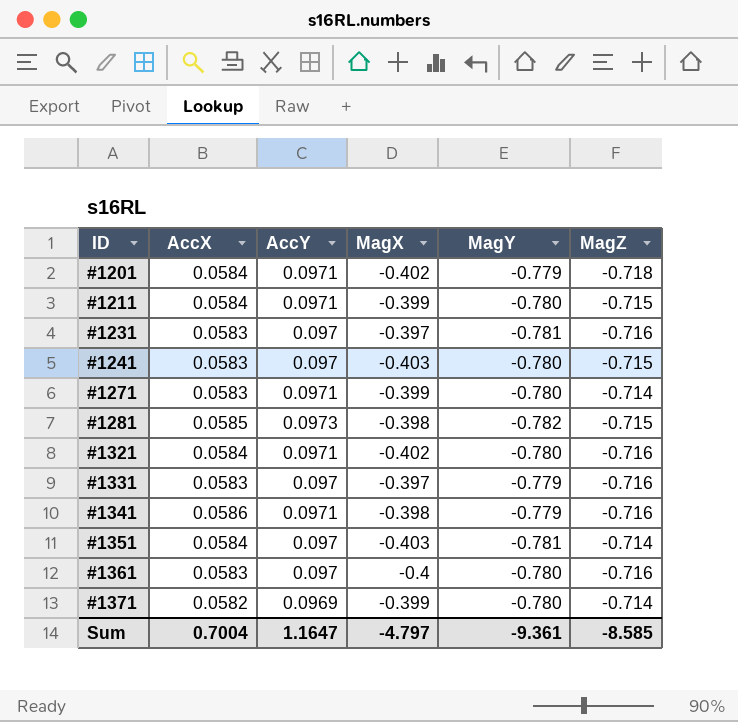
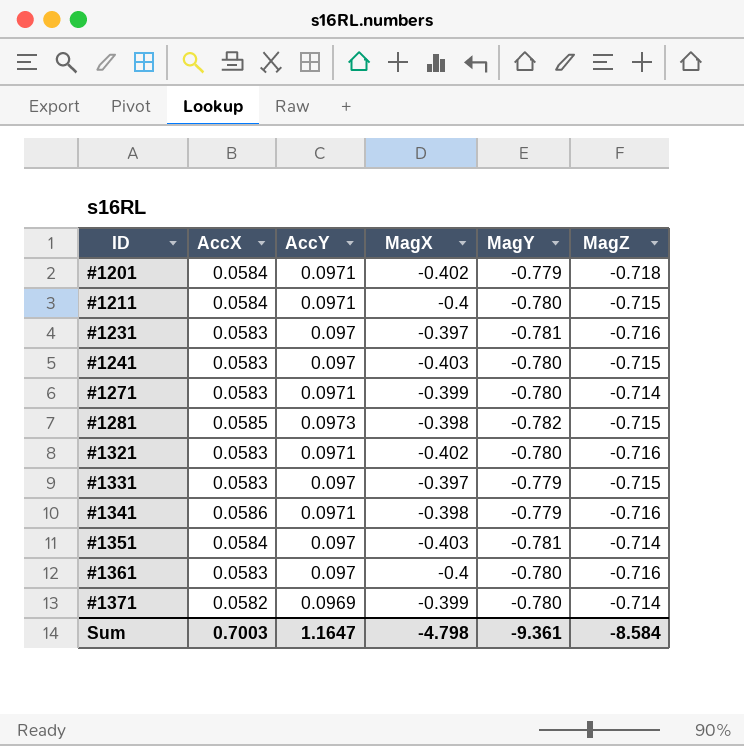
#1211 | MagX: -0.399 -> -0.4
#1321 | AccX: 0.0584 -> 0.0583
#1331 | MagZ: -0.716 -> -0.715
Sum | AccX: 0.7004 -> 0.7003
Sum | MagX: -4.797 -> -4.798
Sum | MagZ: -8.585 -> -8.584

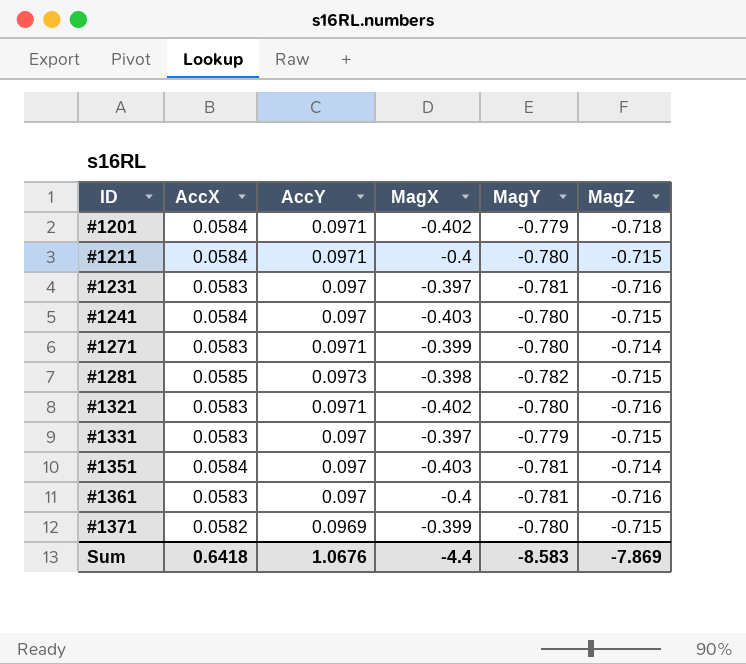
row #1341: 0.0586 | 0.0971 | -0.398 | -0.779 | -0.716 -> none
#1241 | AccX: 0.0583 -> 0.0584
#1361 | MagY: -0.780 -> -0.781
#1371 | MagZ: -0.714 -> -0.715
Sum | AccX: 0.7003 -> 0.6418
Sum | AccY: 1.1647 -> 1.0676
Sum | MagX: -4.798 -> -4.4
Sum | MagY: -9.361 -> -8.583
Sum | MagZ: -8.584 -> -7.869

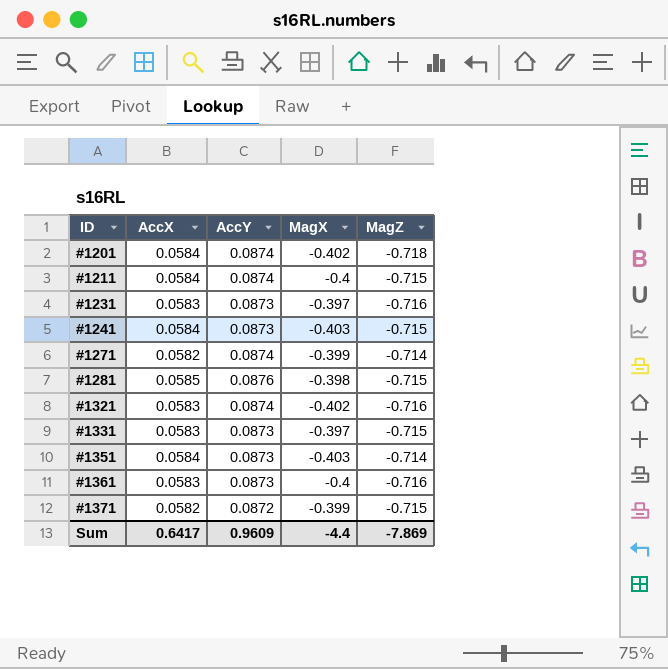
column MagY | position: 5 -> none
#1201 | AccY: 0.0971 -> 0.0874
#1211 | AccY: 0.0971 -> 0.0874
#1231 | AccY: 0.097 -> 0.0873
#1241 | AccY: 0.097 -> 0.0873
#1271 | AccX: 0.0583 -> 0.0582
#1271 | AccY: 0.0971 -> 0.0874
#1281 | AccY: 0.0973 -> 0.0876
#1321 | AccY: 0.0971 -> 0.0874
#1331 | AccY: 0.097 -> 0.0873
#1351 | AccY: 0.097 -> 0.0873
#1361 | AccY: 0.097 -> 0.0873
#1371 | AccY: 0.0969 -> 0.0872
Sum | AccX: 0.6418 -> 0.6417
Sum | AccY: 1.0676 -> 0.9609

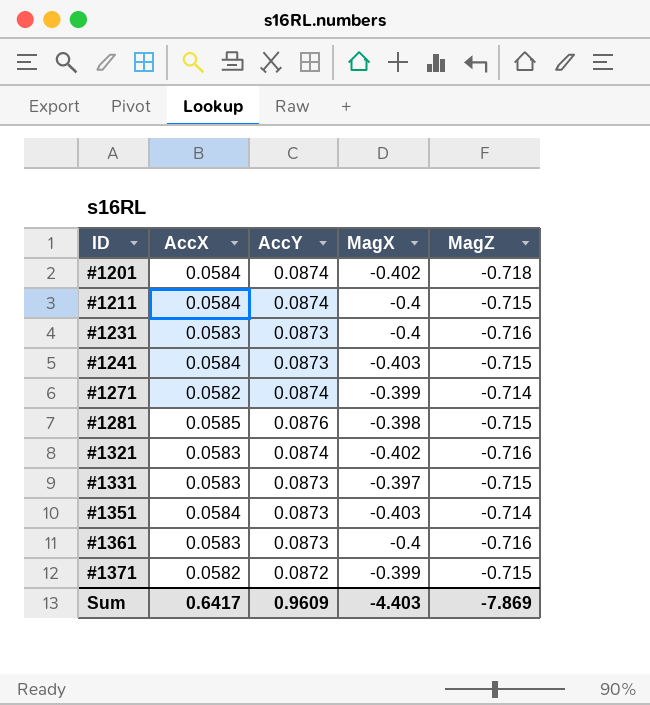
#1231 | MagX: -0.397 -> -0.4
Sum | MagX: -4.4 -> -4.403

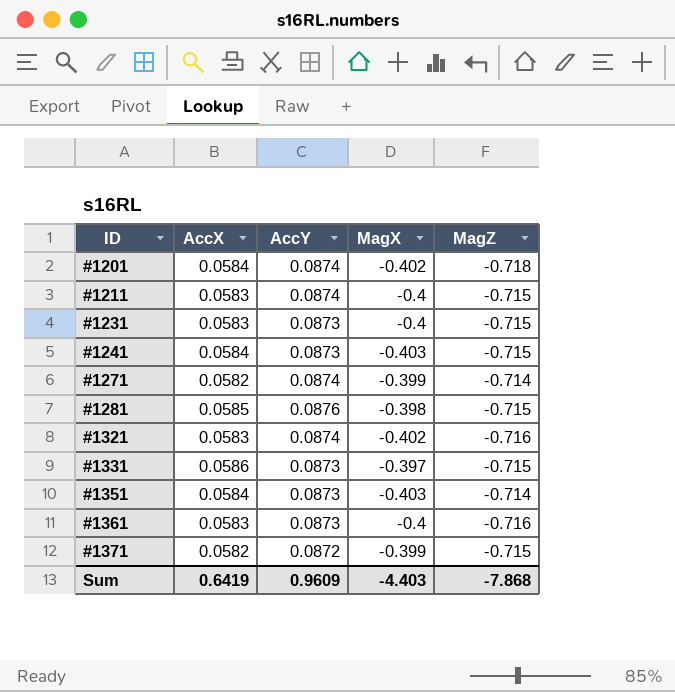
#1211 | AccX: 0.0584 -> 0.0583
#1231 | MagZ: -0.716 -> -0.715
#1331 | AccX: 0.0583 -> 0.0586
Sum | AccX: 0.6417 -> 0.6419
Sum | MagZ: -7.869 -> -7.868

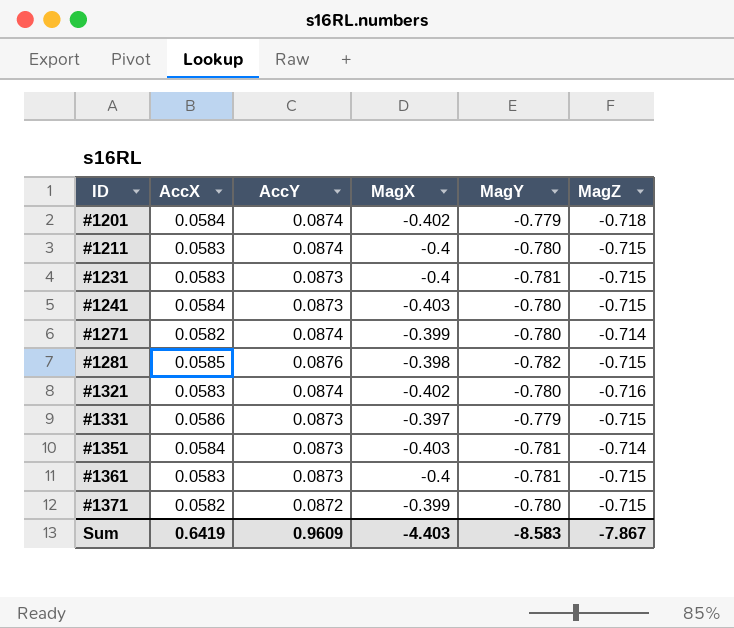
column MagY | position: none -> 5
#1361 | MagZ: -0.716 -> -0.715
Sum | MagZ: -7.868 -> -7.867

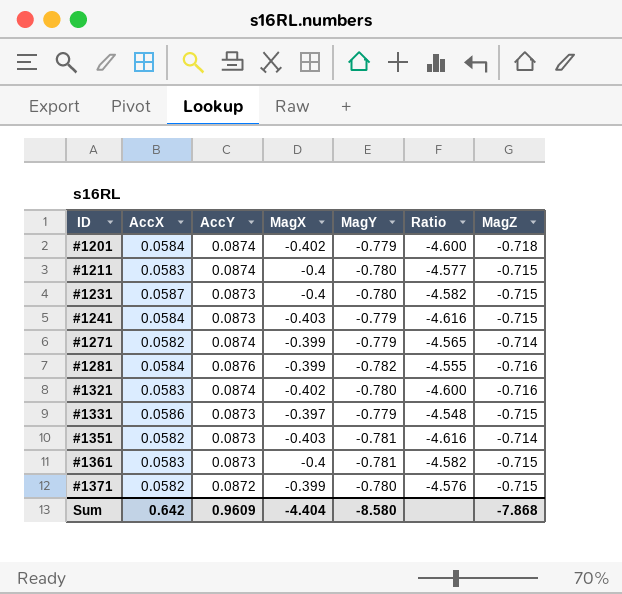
column Ratio | formula: none -> [MagX] / [AccY]
#1231 | AccX: 0.0583 -> 0.0587
#1231 | MagY: -0.781 -> -0.780
#1241 | MagY: -0.780 -> -0.779
#1271 | MagY: -0.780 -> -0.779
#1281 | AccX: 0.0585 -> 0.0584
#1281 | MagX: -0.398 -> -0.399
#1281 | MagZ: -0.715 -> -0.716
#1351 | AccX: 0.0584 -> 0.0582
Sum | AccX: 0.6419 -> 0.642
Sum | MagX: -4.403 -> -4.404
Sum | MagY: -8.583 -> -8.580
Sum | MagZ: -7.867 -> -7.868

